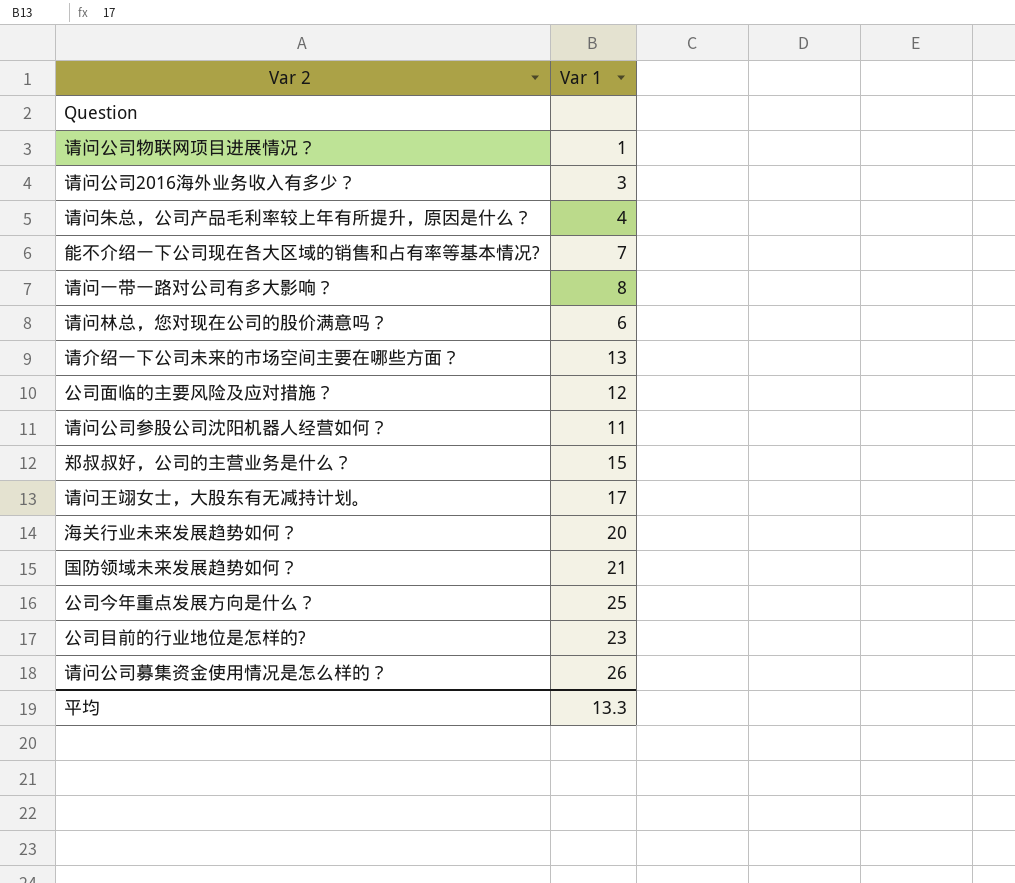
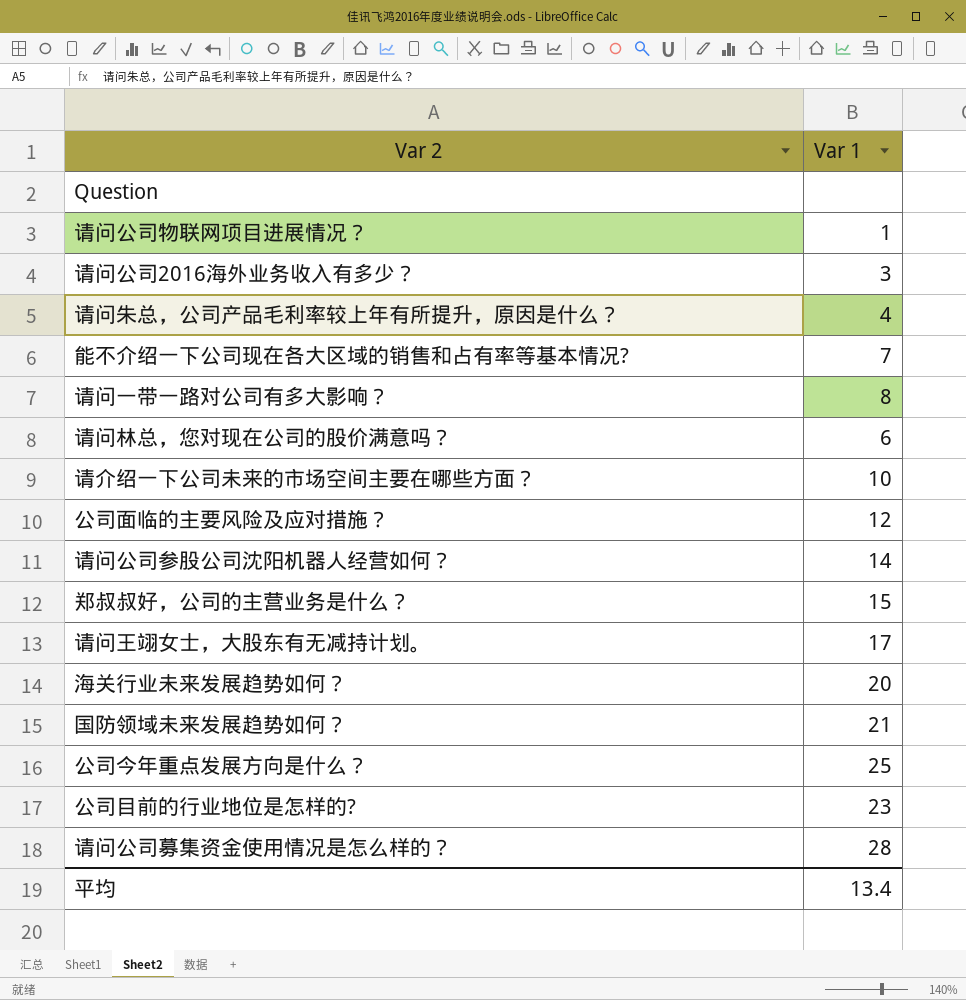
请介绍一下公司未来的市场空间主要在哪些方面？ | Var 1: 13 -> 10
请问公司参股公司沈阳机器人经营如何？ | Var 1: 11 -> 14
请问公司募集资金使用情况是怎么样的？ | Var 1: 26 -> 28
平均 | Var 1: 13.3 -> 13.4

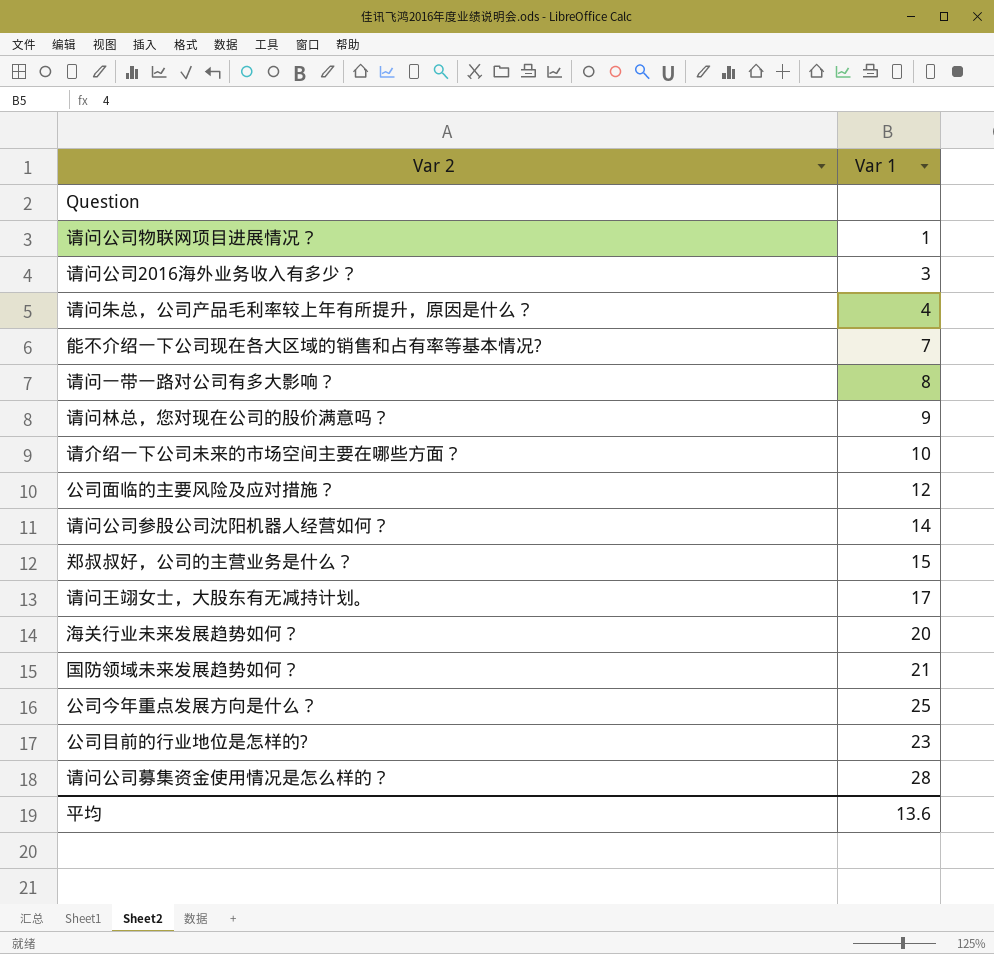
请问林总，您对现在公司的股价满意吗？ | Var 1: 6 -> 9
平均 | Var 1: 13.4 -> 13.6

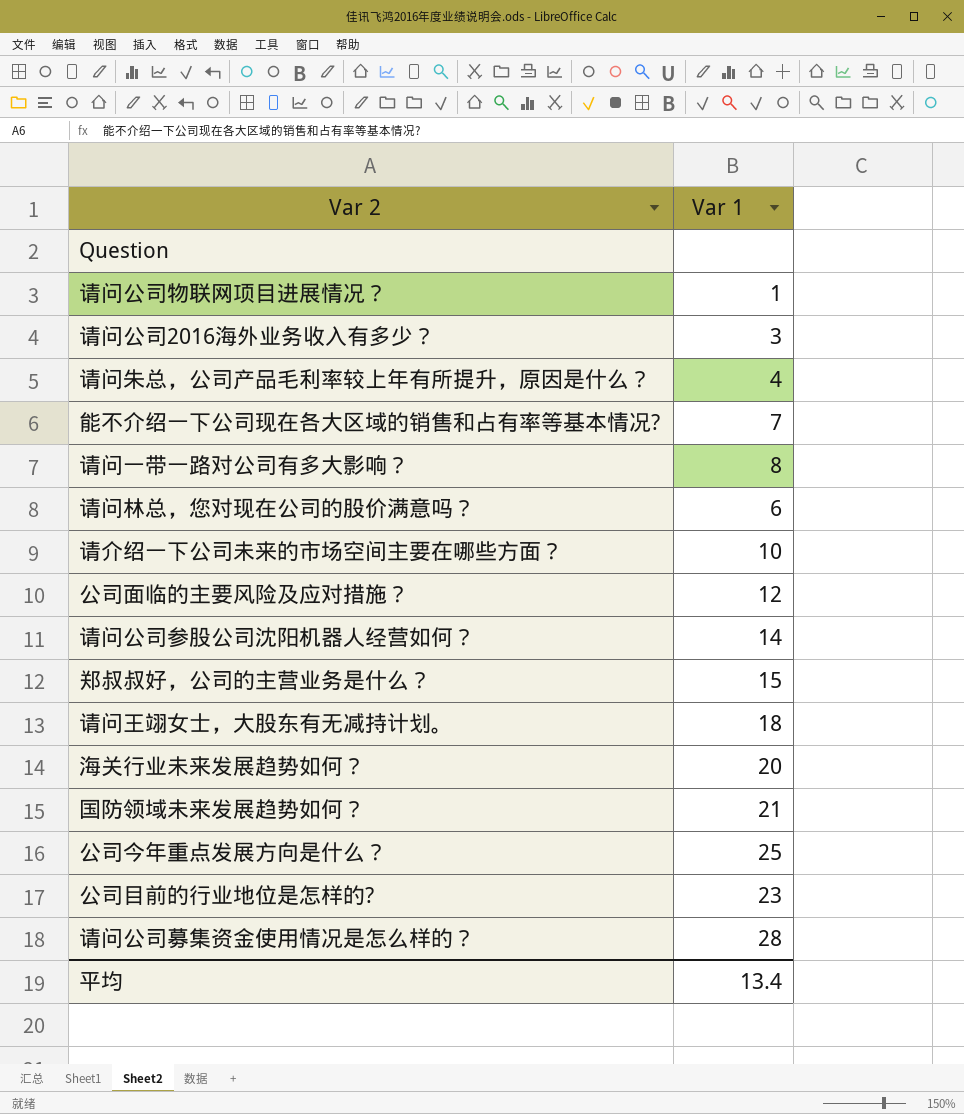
请问林总，您对现在公司的股价满意吗？ | Var 1: 9 -> 6
请问王翊女士，大股东有无减持计划。 | Var 1: 17 -> 18
平均 | Var 1: 13.6 -> 13.4

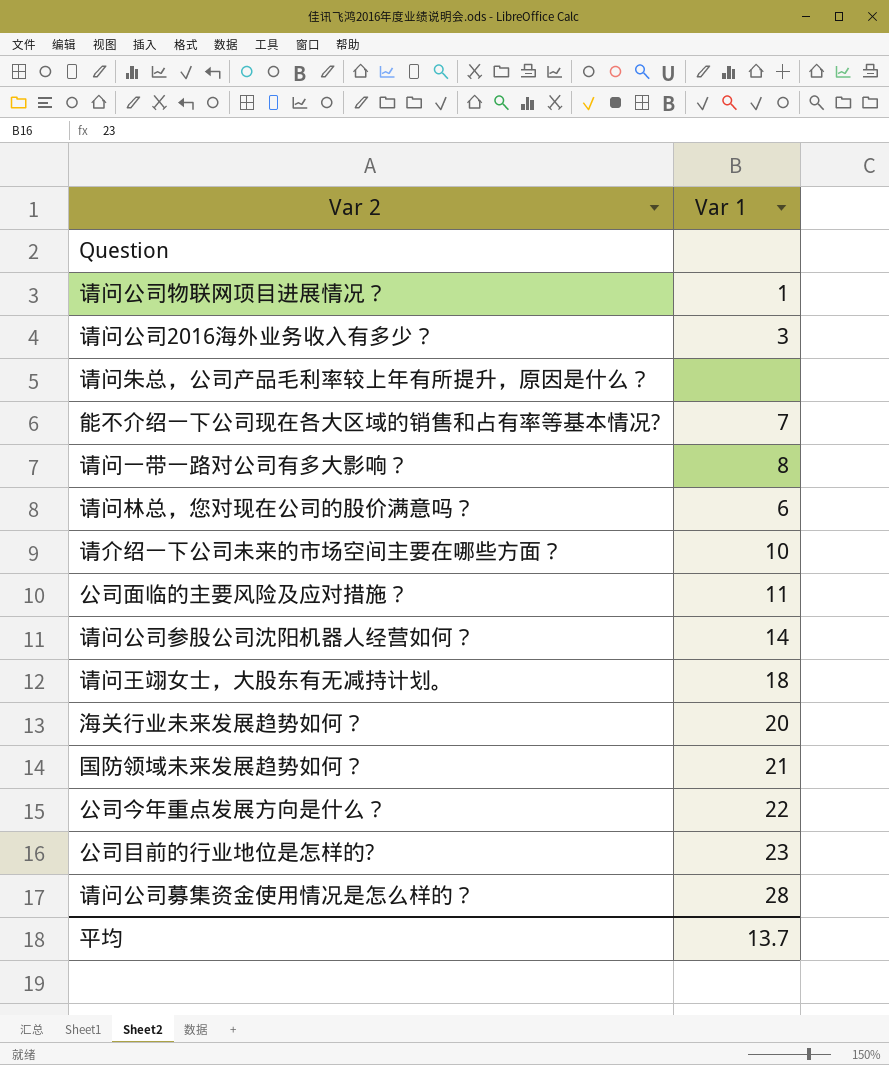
row 郑叔叔好，公司的主营业务是什么？: 15 -> none
请问朱总，公司产品毛利率较上年有所提升，原因是什么？ | Var 1: 4 -> none
公司面临的主要风险及应对措施？ | Var 1: 12 -> 11
公司今年重点发展方向是什么？ | Var 1: 25 -> 22
平均 | Var 1: 13.4 -> 13.7

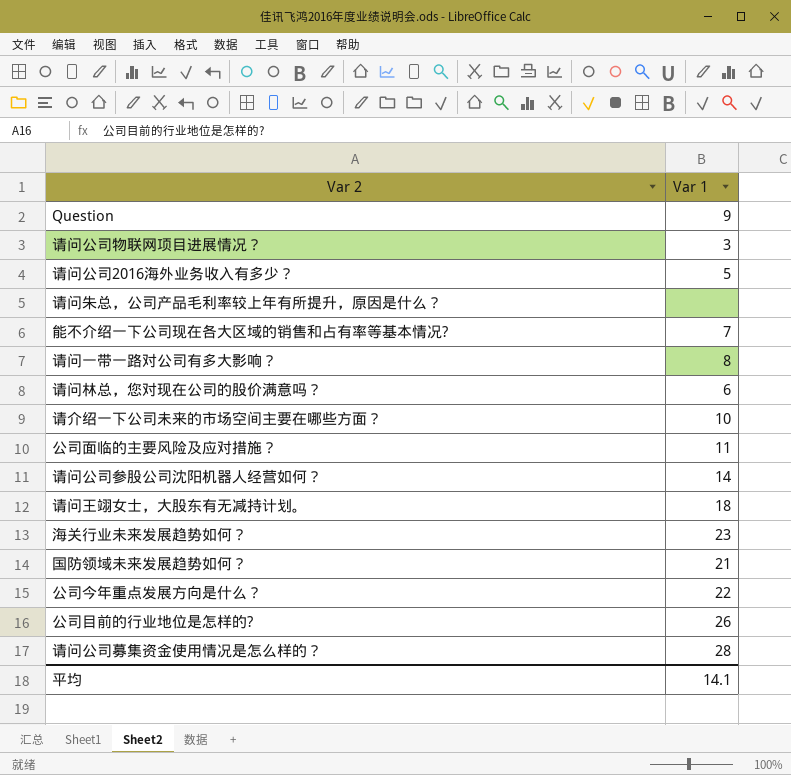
Question | Var 1: none -> 9
请问公司物联网项目进展情况？ | Var 1: 1 -> 3
请问公司2016海外业务收入有多少？ | Var 1: 3 -> 5
海关行业未来发展趋势如何？ | Var 1: 20 -> 23
公司目前的行业地位是怎样的? | Var 1: 23 -> 26
平均 | Var 1: 13.7 -> 14.1

